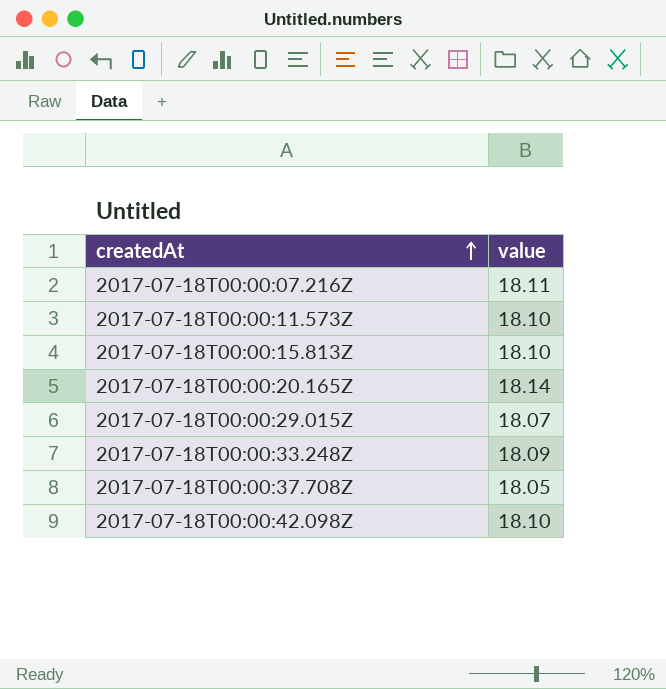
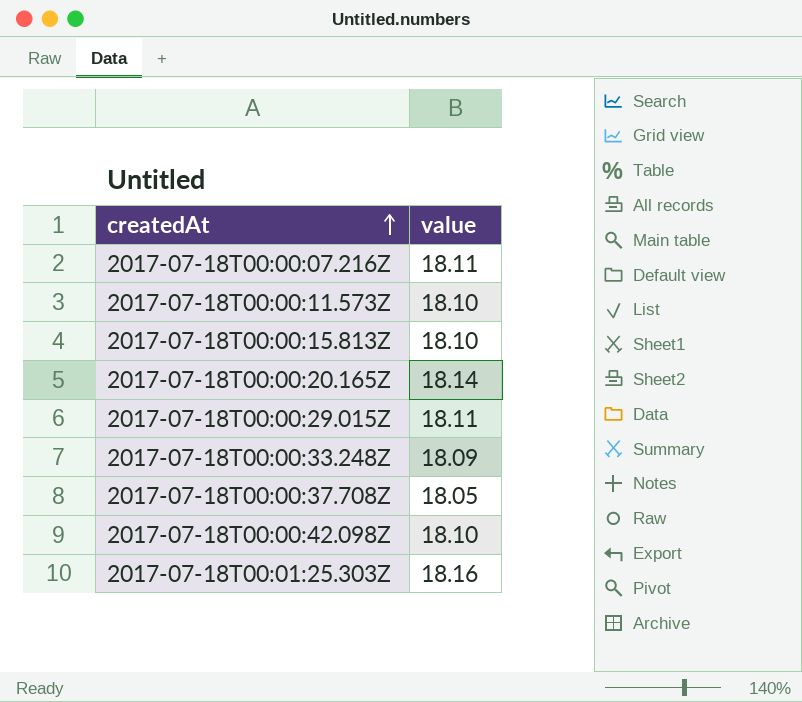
2017-07-18T00:00:29.015Z | value: 18.07 -> 18.11
row 2017-07-18T00:01:25.303Z: none -> 18.16

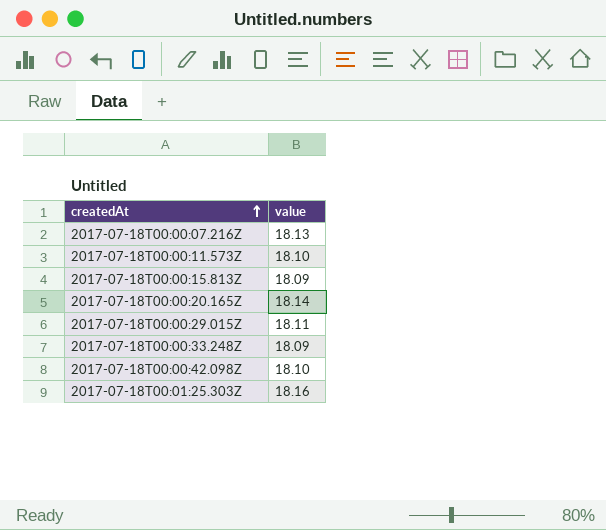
row 2017-07-18T00:00:37.708Z: 18.05 -> none
2017-07-18T00:00:07.216Z | value: 18.11 -> 18.13
2017-07-18T00:00:15.813Z | value: 18.10 -> 18.09

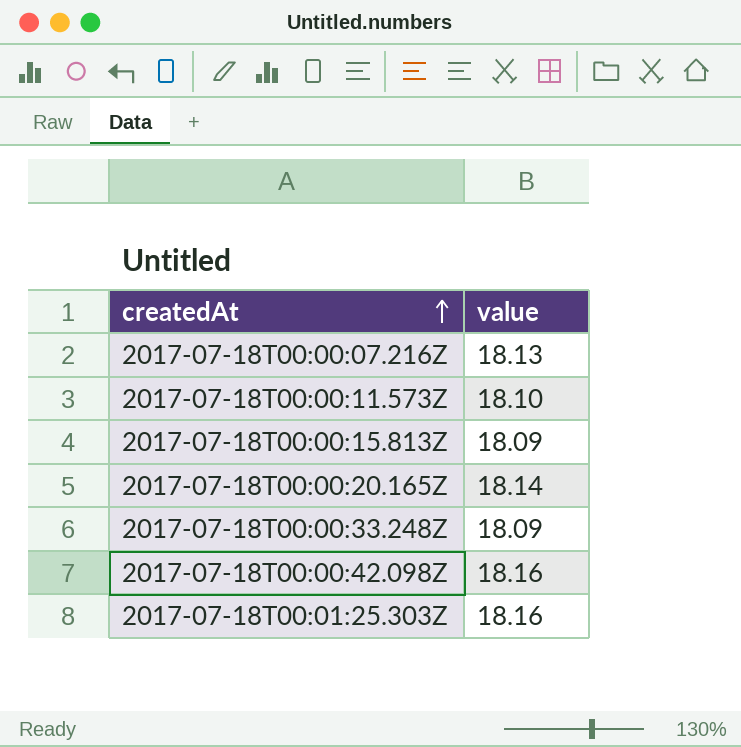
row 2017-07-18T00:00:29.015Z: 18.11 -> none
2017-07-18T00:00:42.098Z | value: 18.10 -> 18.16

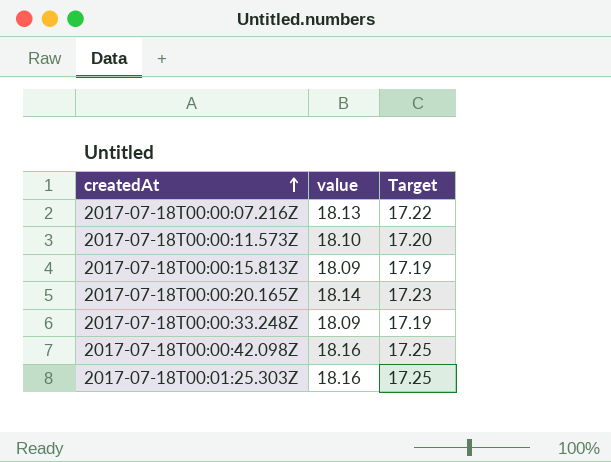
column Target | formula: none -> [value] * 0.95

